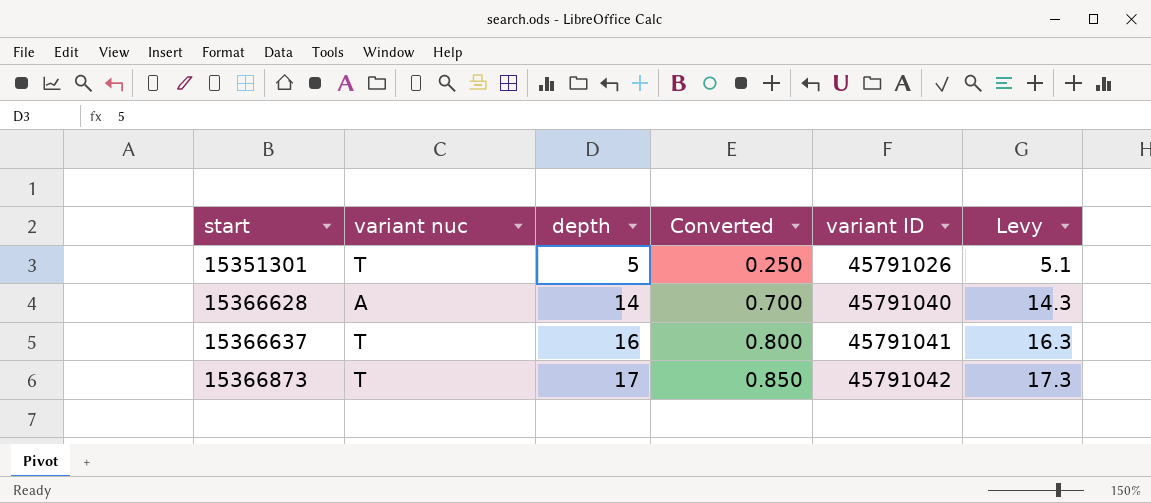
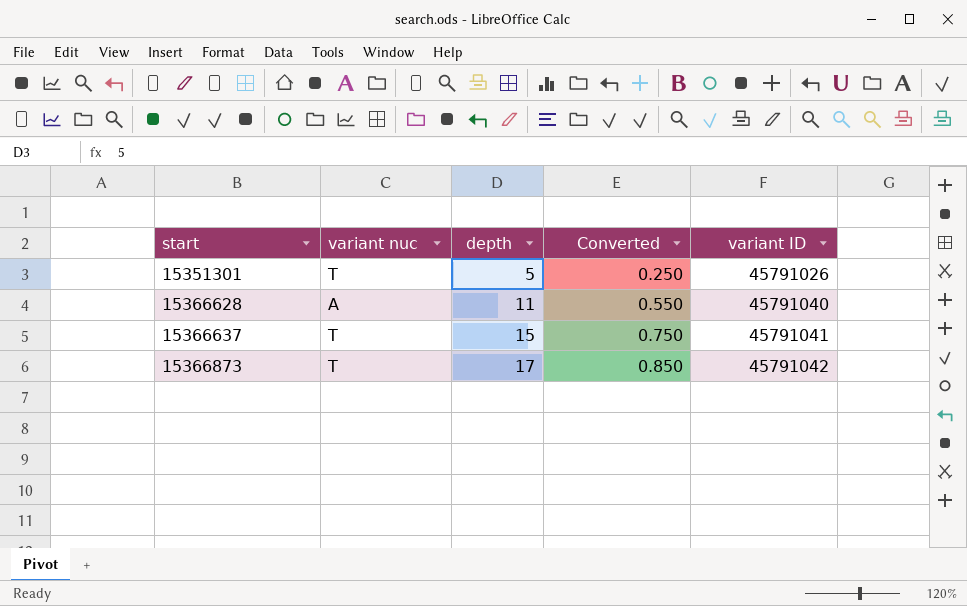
column Levy | formula: [depth] * 1.02 -> none
15366628 | depth: 14 -> 11
15366628 | Converted: 0.700 -> 0.550
15366637 | depth: 16 -> 15
15366637 | Converted: 0.800 -> 0.750

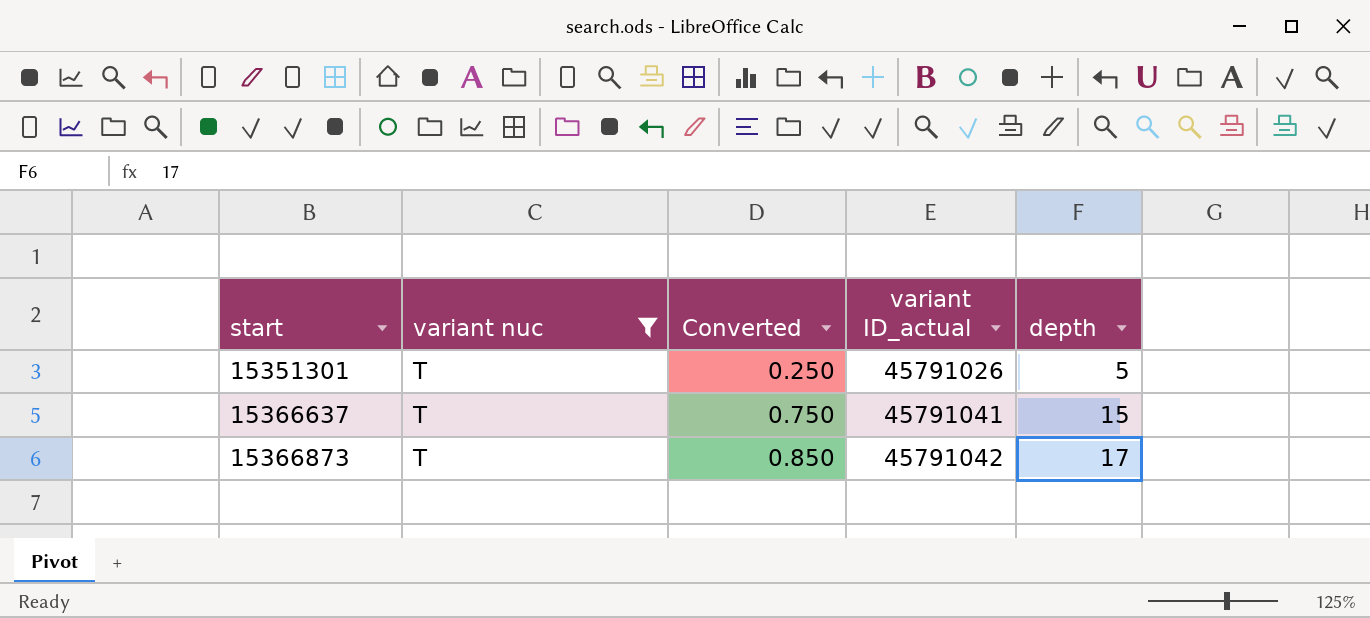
filter: none -> variant nuc = T
column name: variant ID -> variant ID_actual
column depth | position: 3 -> 5

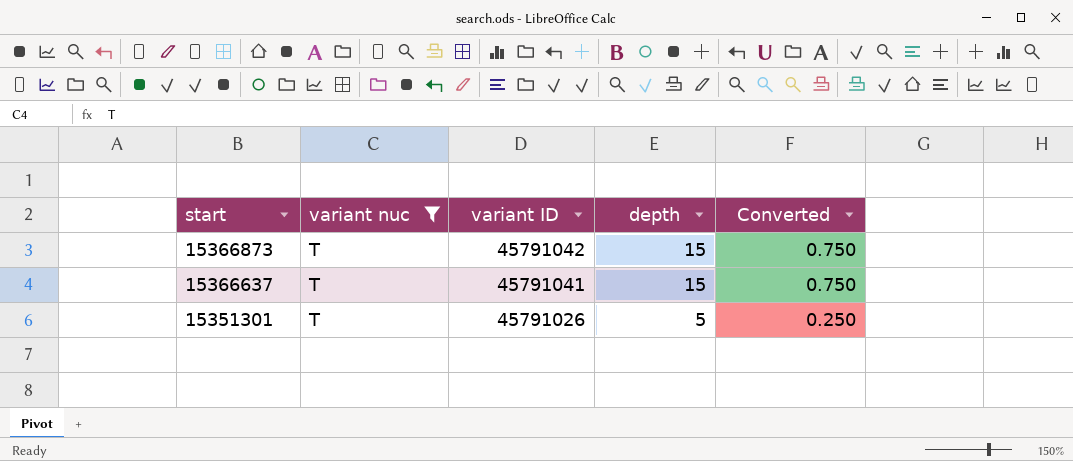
row order: start ascending -> start descending
column name: variant ID_actual -> variant ID
column Converted | position: 3 -> 5
15366873 | depth: 17 -> 15
15366873 | Converted: 0.850 -> 0.750

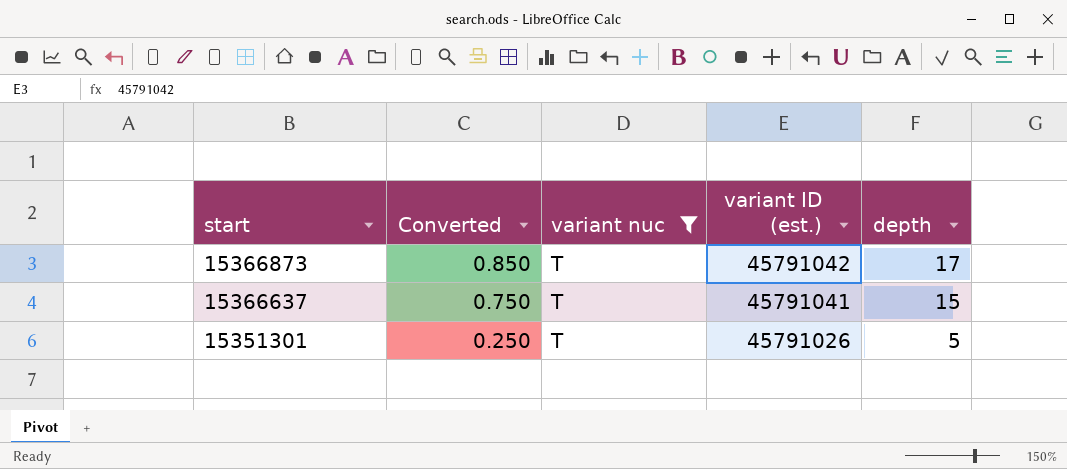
column Converted | position: 5 -> 2
column name: variant ID -> variant ID (est.)
15366873 | Converted: 0.750 -> 0.850
15366873 | depth: 15 -> 17

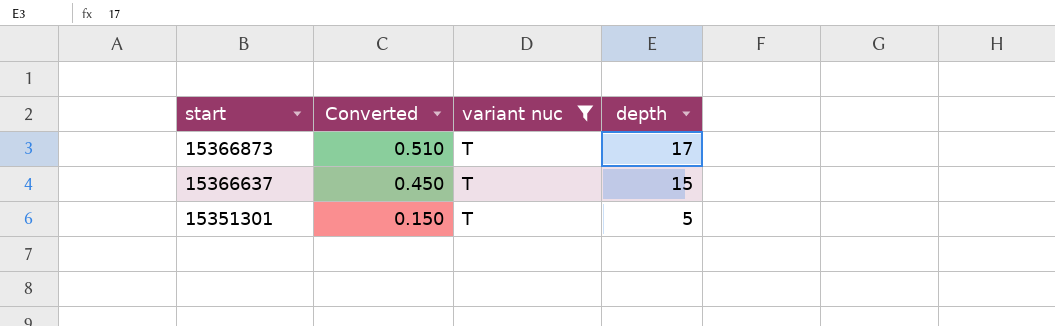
column variant ID (est.) | position: 4 -> none
column Converted | formula: [depth] * 0.05 -> [depth] * 0.03

